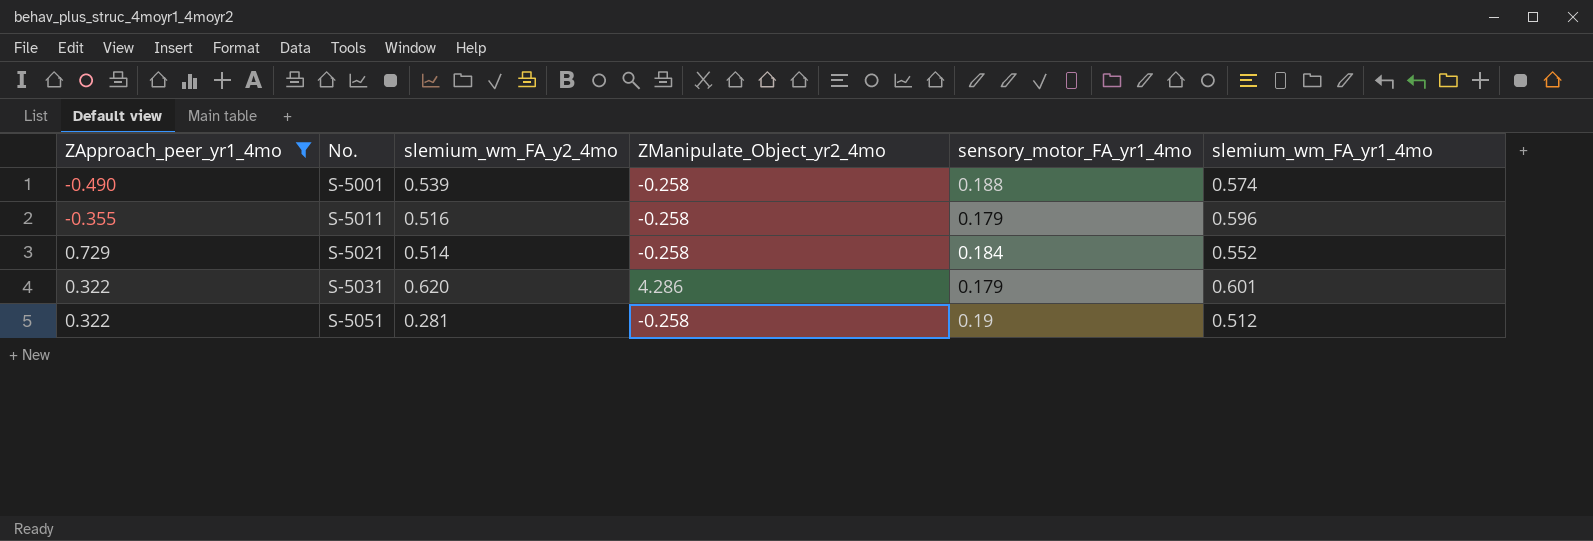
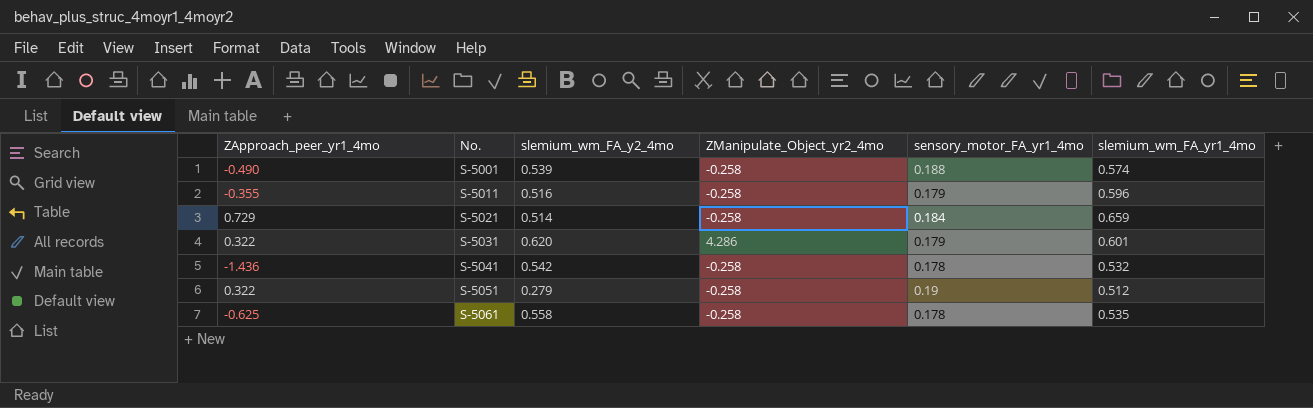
filter: ZApproach_peer_yr1_4mo >= -0.490 -> none
S-5021 | slemium_wm_FA_yr1_4mo: 0.552 -> 0.659
S-5051 | slemium_wm_FA_y2_4mo: 0.281 -> 0.279

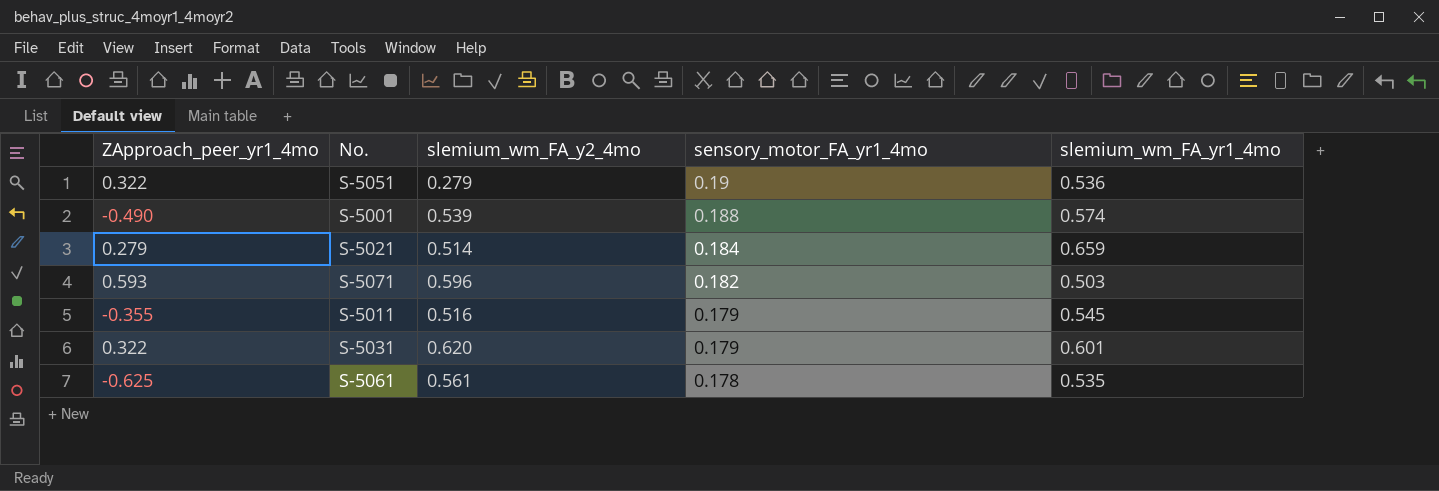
row order: No. ascending -> sensory_motor_FA_yr1_4mo descending
column ZManipulate_Object_yr2_4mo | position: 4 -> none
row S-5041: -1.436 | 0.542 | -0.258 | 0.178 | 0.532 -> none
S-5051 | slemium_wm_FA_yr1_4mo: 0.512 -> 0.536
S-5021 | ZApproach_peer_yr1_4mo: 0.729 -> 0.279
row S-5071: none -> 0.593 | 0.596 | 0.182 | 0.503
S-5011 | slemium_wm_FA_yr1_4mo: 0.596 -> 0.545
S-5061 | slemium_wm_FA_y2_4mo: 0.558 -> 0.561

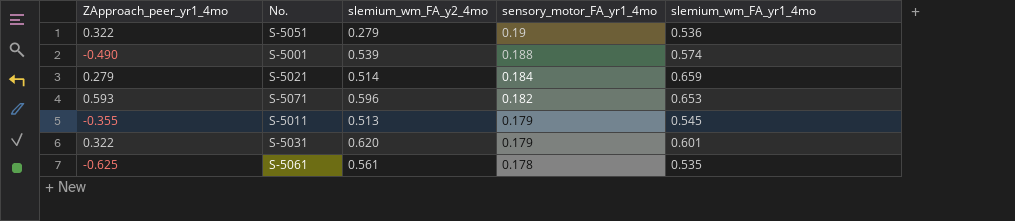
S-5071 | slemium_wm_FA_yr1_4mo: 0.503 -> 0.653
S-5011 | slemium_wm_FA_y2_4mo: 0.516 -> 0.513

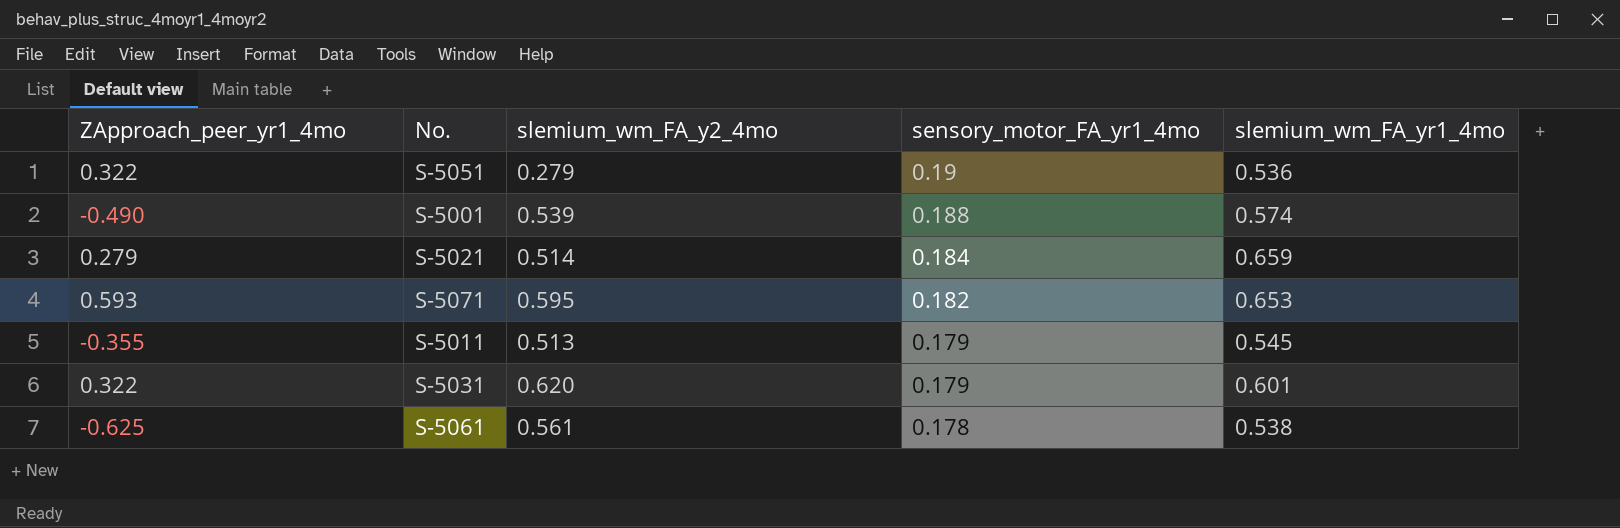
S-5071 | slemium_wm_FA_y2_4mo: 0.596 -> 0.595
S-5061 | slemium_wm_FA_yr1_4mo: 0.535 -> 0.538

